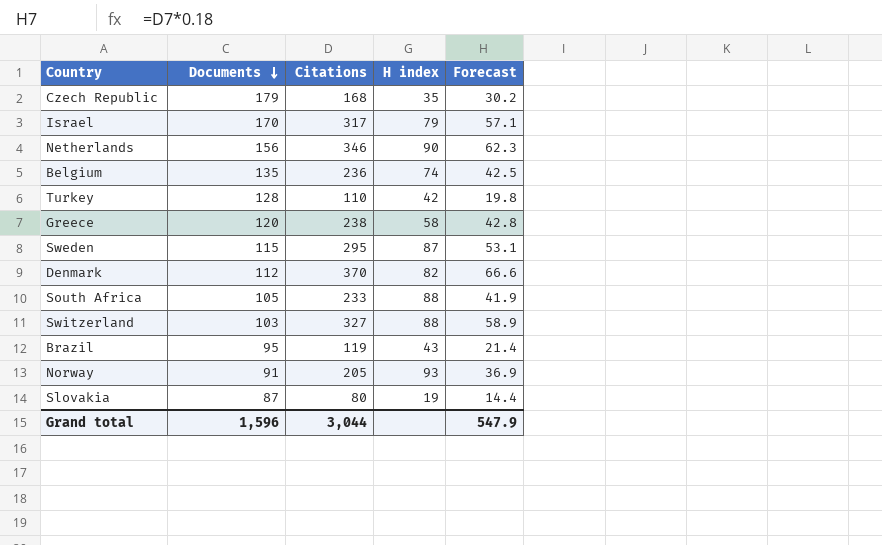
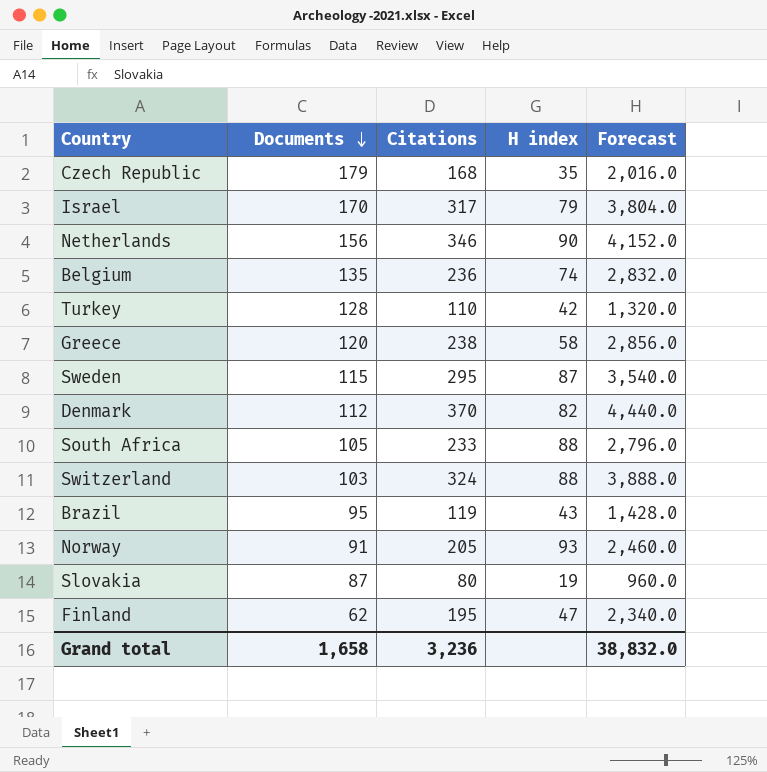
column Forecast | formula: [Citations] * 0.18 -> [Citations] * 12
Switzerland | Citations: 327 -> 324
row Finland: none -> 62 | 195 | 47 | 2,340.0
Grand total | Documents: 1,596 -> 1,658
Grand total | Citations: 3,044 -> 3,236
Grand total | Forecast: 547.9 -> 38,832.0

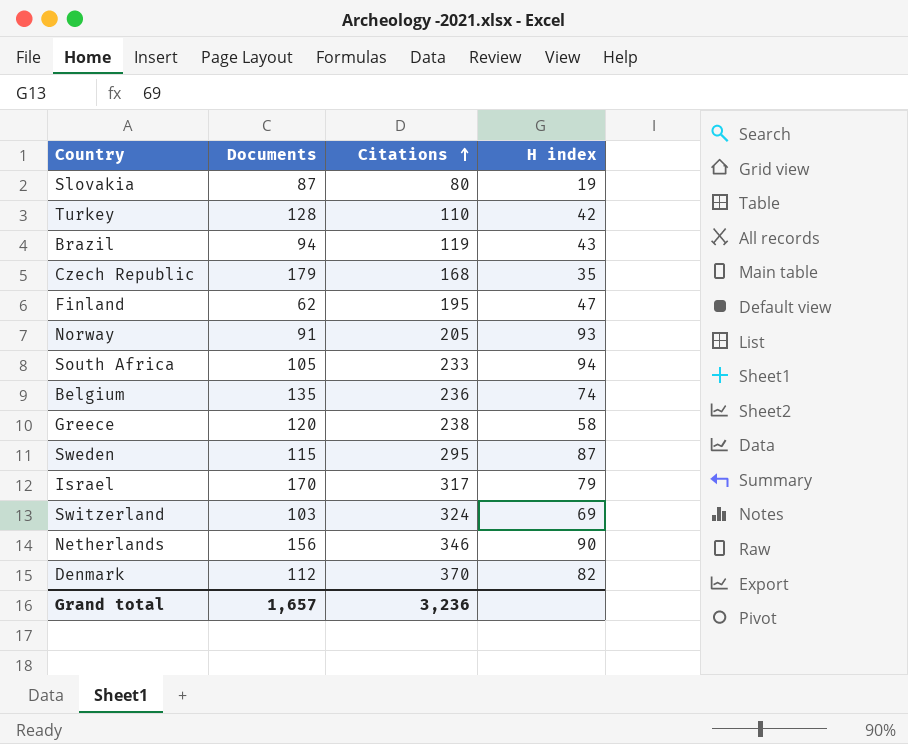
row order: Documents descending -> Citations ascending
column Forecast | formula: [Citations] * 12 -> none
Brazil | Documents: 95 -> 94
South Africa | H index: 88 -> 94
Switzerland | H index: 88 -> 69
Grand total | Documents: 1,658 -> 1,657

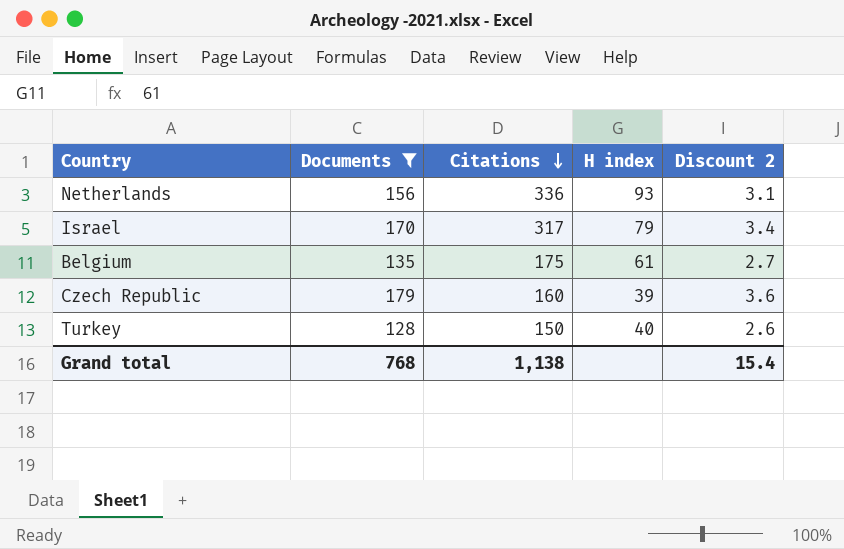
filter: none -> Documents >= 128
row order: Citations ascending -> Citations descending
column Discount 2 | formula: none -> [Documents] * 0.02
Netherlands | Citations: 346 -> 336
Netherlands | H index: 90 -> 93
Belgium | Citations: 236 -> 175
Belgium | H index: 74 -> 61
Czech Republic | Citations: 168 -> 160
Czech Republic | H index: 35 -> 39
Turkey | Citations: 110 -> 150
Turkey | H index: 42 -> 40
Grand total | Documents: 1,657 -> 768
Grand total | Citations: 3,236 -> 1,138

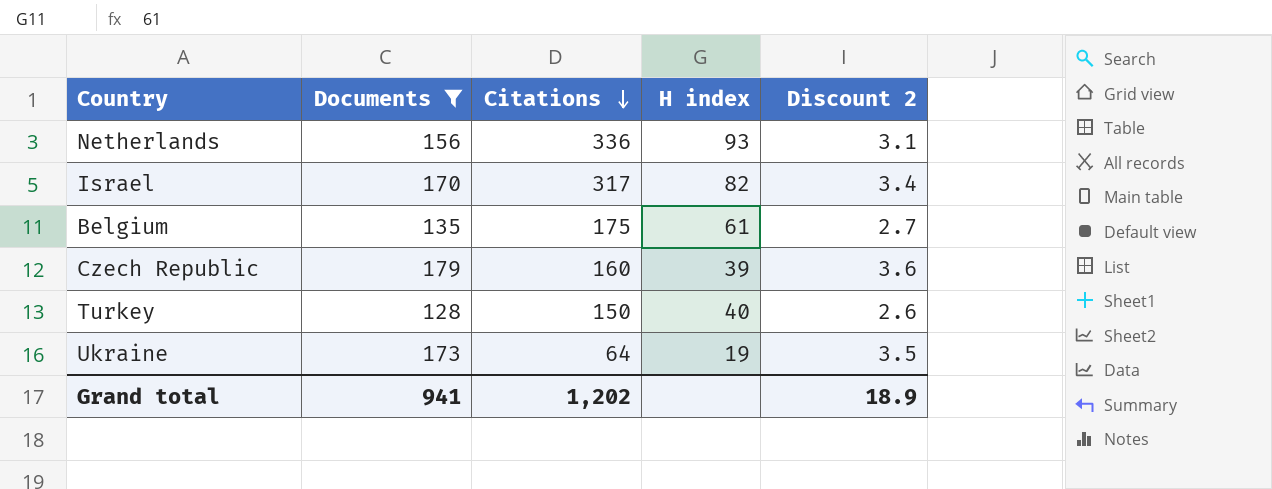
Israel | H index: 79 -> 82
row Ukraine: none -> 173 | 64 | 19 | 3.5
Grand total | Documents: 768 -> 941
Grand total | Citations: 1,138 -> 1,202
Grand total | Discount 2: 15.4 -> 18.9

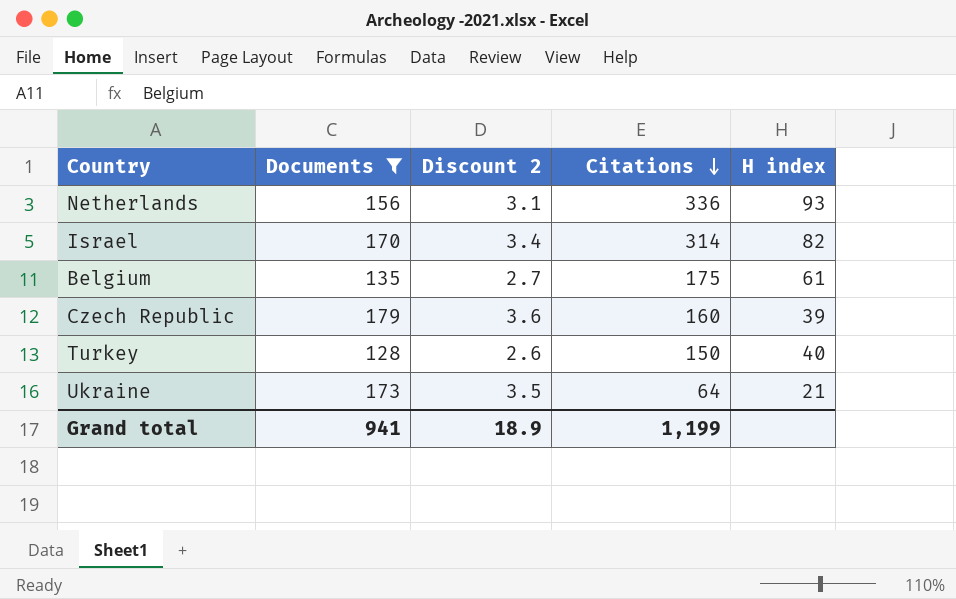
column Discount 2 | position: 5 -> 3
Israel | Citations: 317 -> 314
Ukraine | H index: 19 -> 21
Grand total | Citations: 1,202 -> 1,199

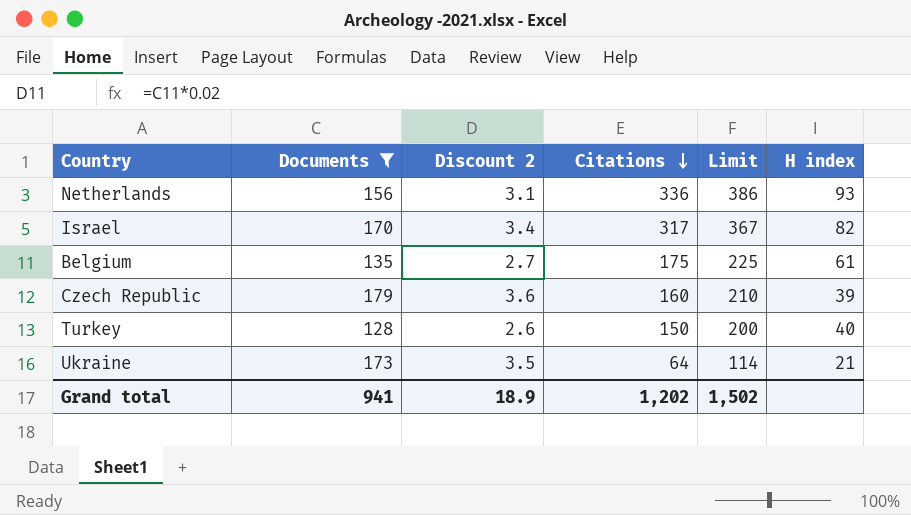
column Limit | formula: none -> [Citations] + 50
Israel | Citations: 314 -> 317
Grand total | Citations: 1,199 -> 1,202

